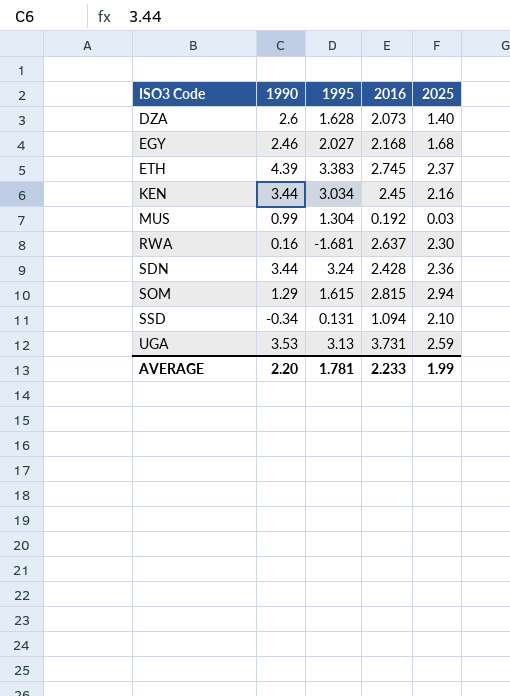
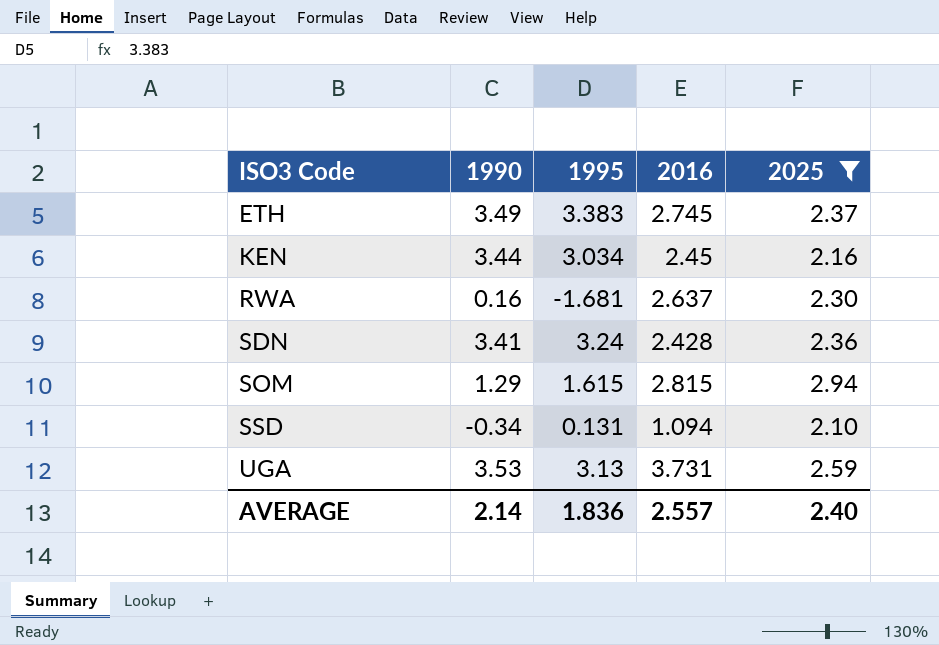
filter: none -> 2025 >= 2.10
ETH | 1990: 4.39 -> 3.49
SDN | 1990: 3.44 -> 3.41
AVERAGE | 1990: 2.20 -> 2.14
AVERAGE | 1995: 1.781 -> 1.836
AVERAGE | 2016: 2.233 -> 2.557
AVERAGE | 2025: 1.99 -> 2.40

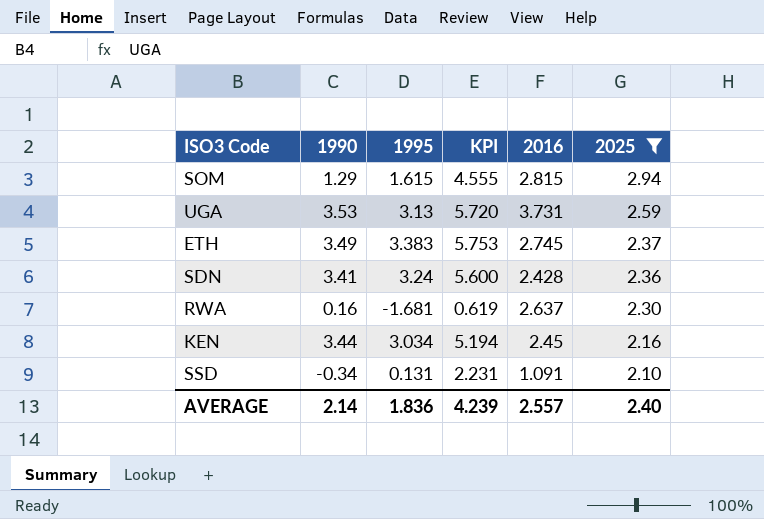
row order: ISO3 Code ascending -> 2025 descending
column KPI | formula: none -> [1995] + [2025]
SSD | 2016: 1.094 -> 1.091

